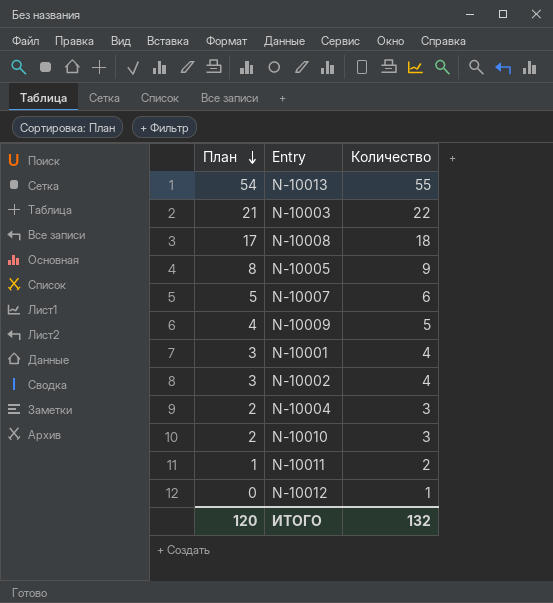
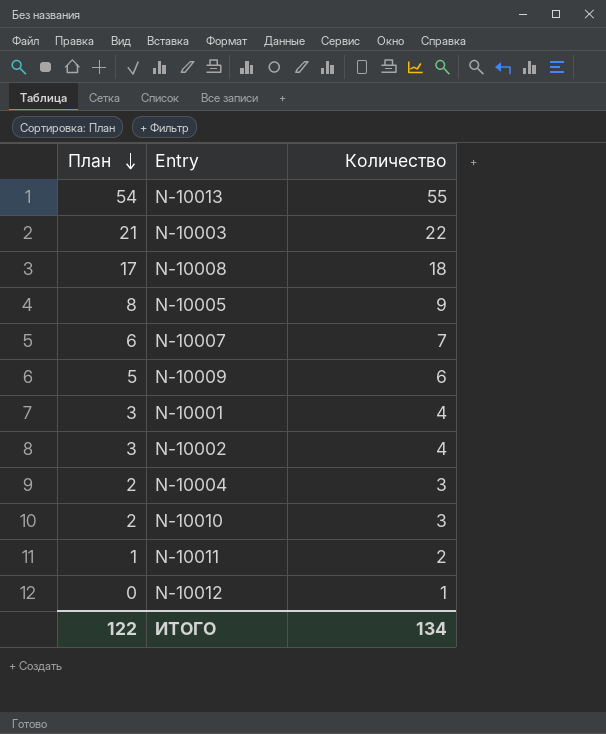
N-10007 | План: 5 -> 6
N-10007 | Количество: 6 -> 7
N-10009 | План: 4 -> 5
N-10009 | Количество: 5 -> 6
ИТОГО | План: 120 -> 122
ИТОГО | Количество: 132 -> 134

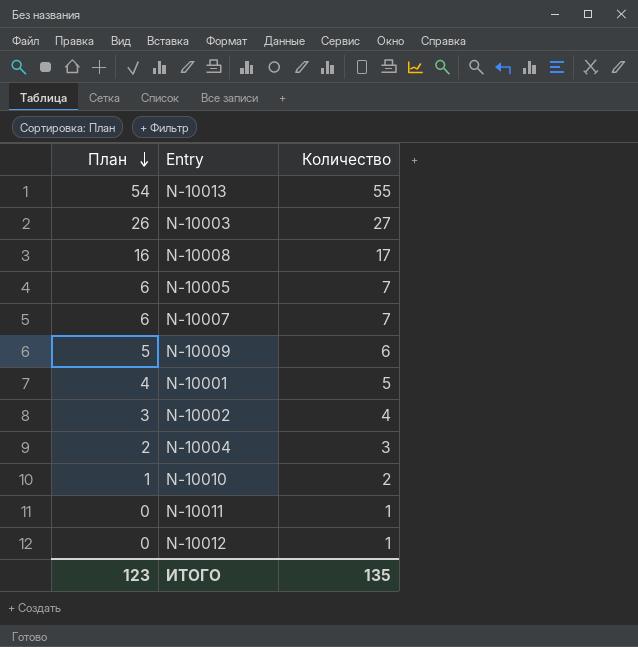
N-10003 | План: 21 -> 26
N-10003 | Количество: 22 -> 27
N-10008 | План: 17 -> 16
N-10008 | Количество: 18 -> 17
N-10005 | План: 8 -> 6
N-10005 | Количество: 9 -> 7
N-10001 | План: 3 -> 4
N-10001 | Количество: 4 -> 5
N-10010 | План: 2 -> 1
N-10010 | Количество: 3 -> 2
N-10011 | План: 1 -> 0
N-10011 | Количество: 2 -> 1
ИТОГО | План: 122 -> 123
ИТОГО | Количество: 134 -> 135

